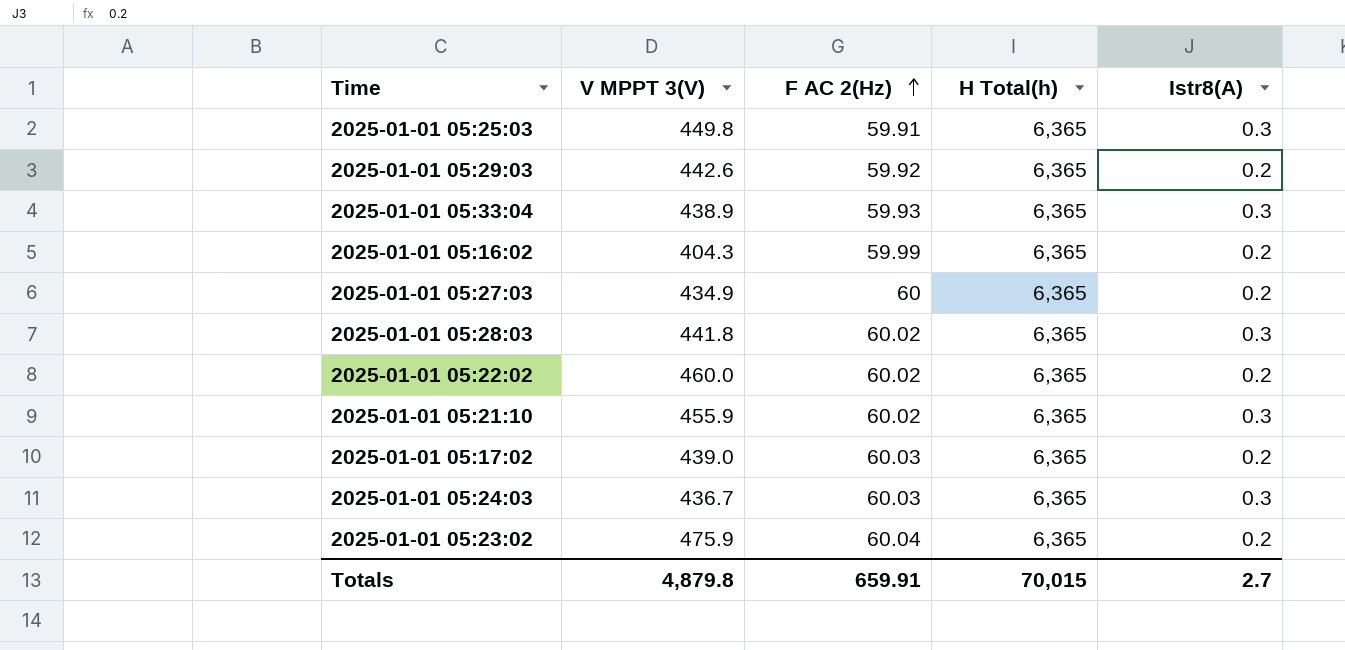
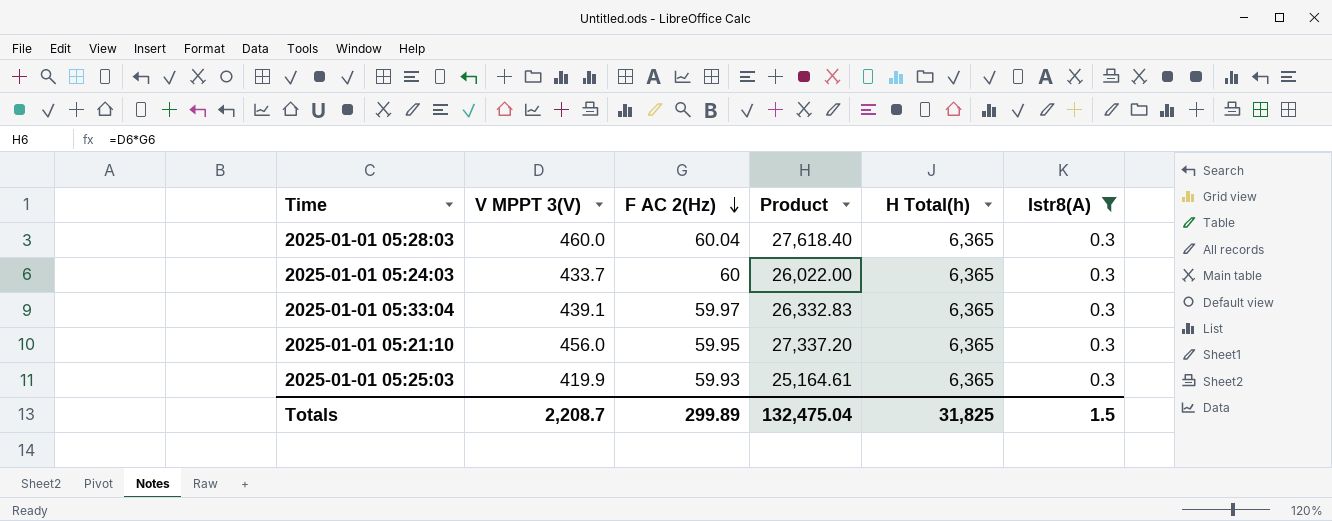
filter: none -> Istr8(A) = 0.3
row order: F AC 2(Hz) ascending -> F AC 2(Hz) descending
column Product | formula: none -> [V MPPT 3(V)] * [F AC 2(Hz)]
2025-01-01 05:28:03 | V MPPT 3(V): 441.8 -> 460.0
2025-01-01 05:28:03 | F AC 2(Hz): 60.02 -> 60.04
2025-01-01 05:24:03 | V MPPT 3(V): 436.7 -> 433.7
2025-01-01 05:24:03 | F AC 2(Hz): 60.03 -> 60
2025-01-01 05:33:04 | V MPPT 3(V): 438.9 -> 439.1
2025-01-01 05:33:04 | F AC 2(Hz): 59.93 -> 59.97
2025-01-01 05:21:10 | V MPPT 3(V): 455.9 -> 456.0
2025-01-01 05:21:10 | F AC 2(Hz): 60.02 -> 59.95
2025-01-01 05:25:03 | V MPPT 3(V): 449.8 -> 419.9
2025-01-01 05:25:03 | F AC 2(Hz): 59.91 -> 59.93
Totals | V MPPT 3(V): 4,879.8 -> 2,208.7
Totals | F AC 2(Hz): 659.91 -> 299.89
Totals | H Total(h): 70,015 -> 31,825
Totals | Istr8(A): 2.7 -> 1.5

